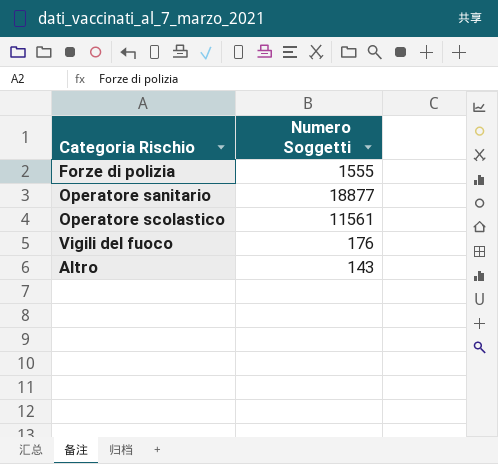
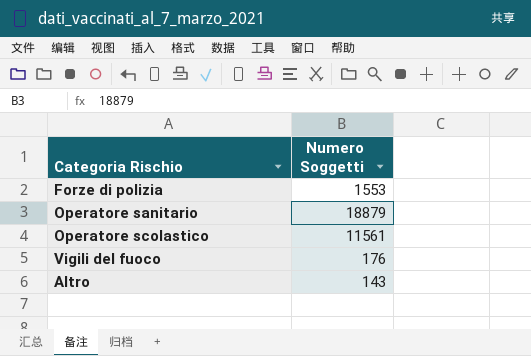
Forze di polizia | Numero Soggetti: 1555 -> 1553
Operatore sanitario | Numero Soggetti: 18877 -> 18879

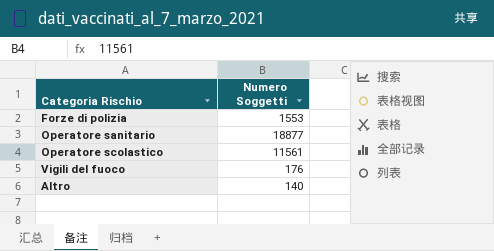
Operatore sanitario | Numero Soggetti: 18879 -> 18877
Altro | Numero Soggetti: 143 -> 140

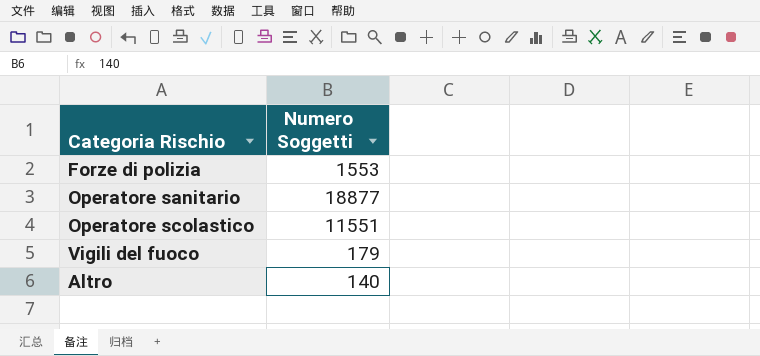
Operatore scolastico | Numero Soggetti: 11561 -> 11551
Vigili del fuoco | Numero Soggetti: 176 -> 179

